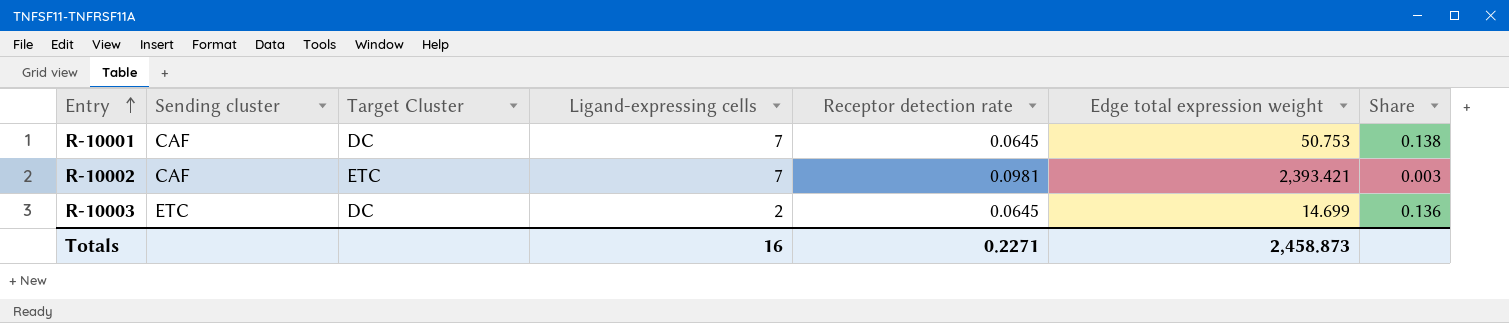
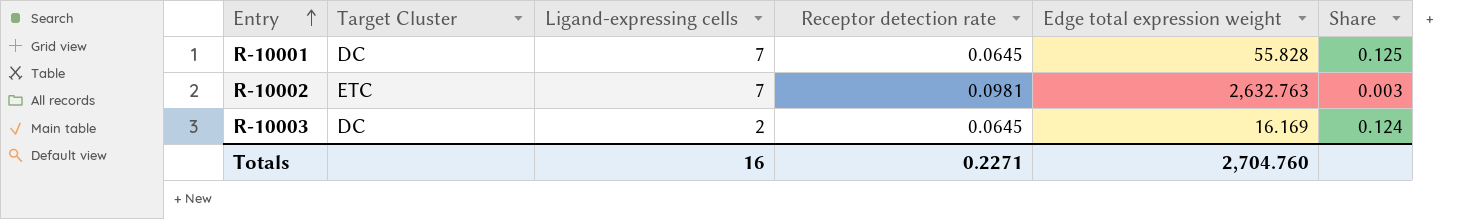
column Sending cluster | position: 2 -> none
R-10001 | Edge total expression weight: 50.753 -> 55.828
R-10001 | Share: 0.138 -> 0.125
R-10002 | Edge total expression weight: 2,393.421 -> 2,632.763
R-10003 | Edge total expression weight: 14.699 -> 16.169
R-10003 | Share: 0.136 -> 0.124
Totals | Edge total expression weight: 2,458.873 -> 2,704.760

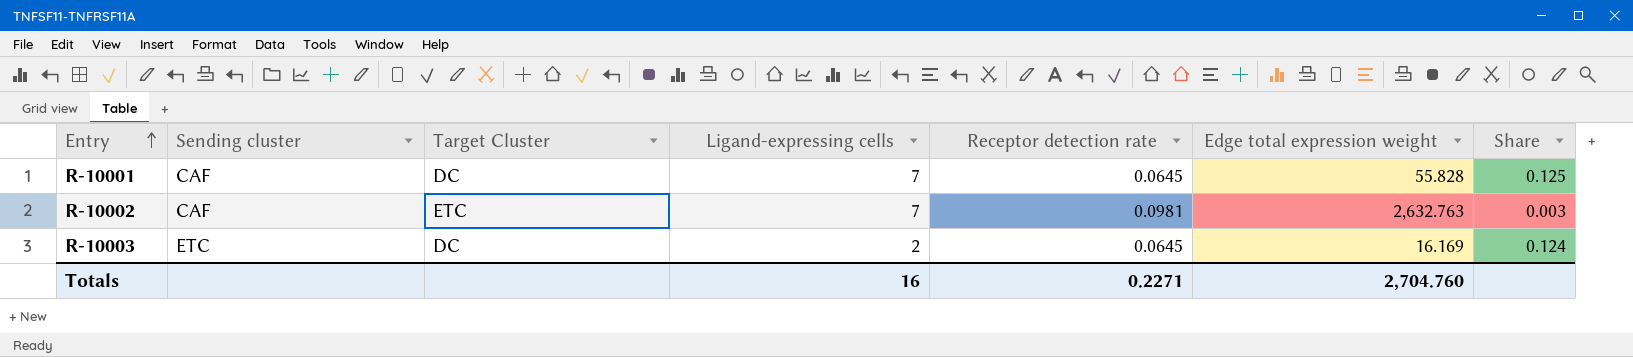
column Sending cluster | position: none -> 2

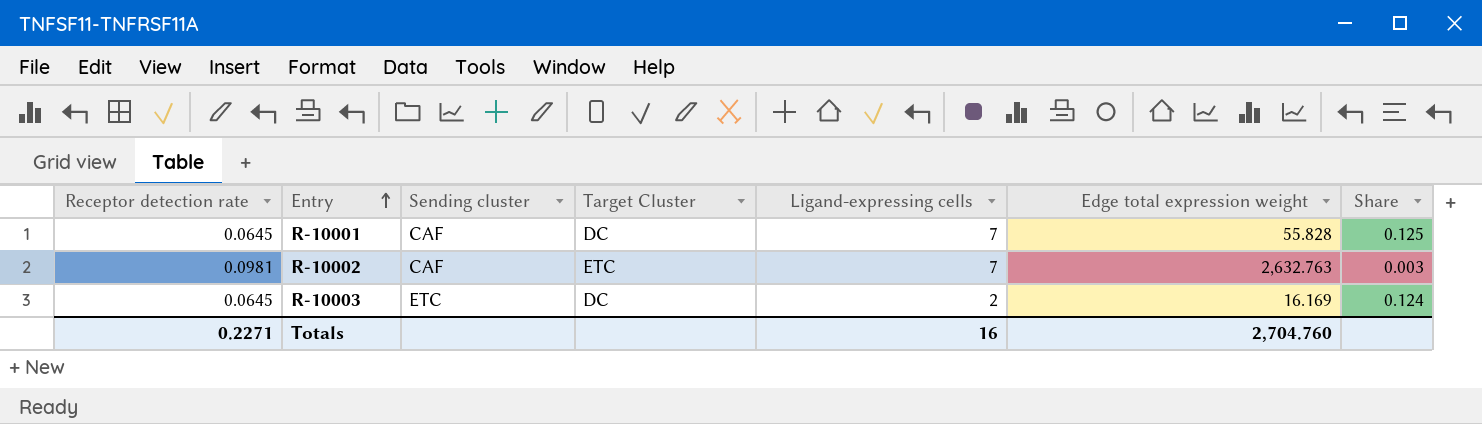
column Receptor detection rate | position: 5 -> 1

